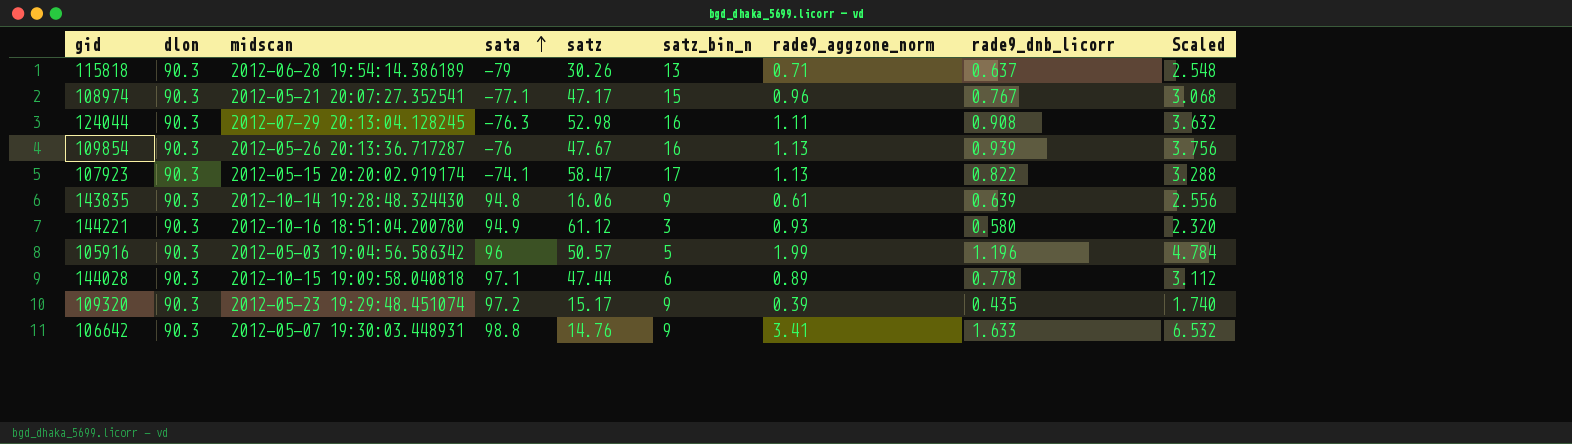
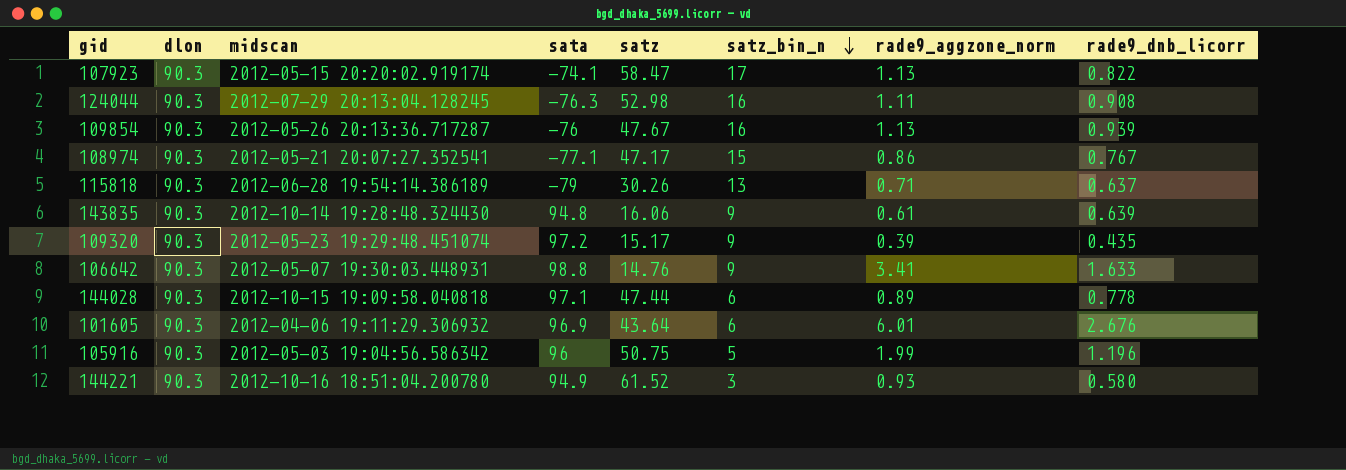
row order: sata ascending -> satz_bin_n descending
column Scaled | formula: [rade9_dnb_licorr] * 4 -> none
108974 | rade9_aggzone_norm: 0.96 -> 0.86
row 101605: none -> 90.3 | 2012-04-06 19:11:29.306932 | 96.9 | 43.64 | 6 | 6.01 | 2.676
105916 | satz: 50.57 -> 50.75
144221 | satz: 61.12 -> 61.52

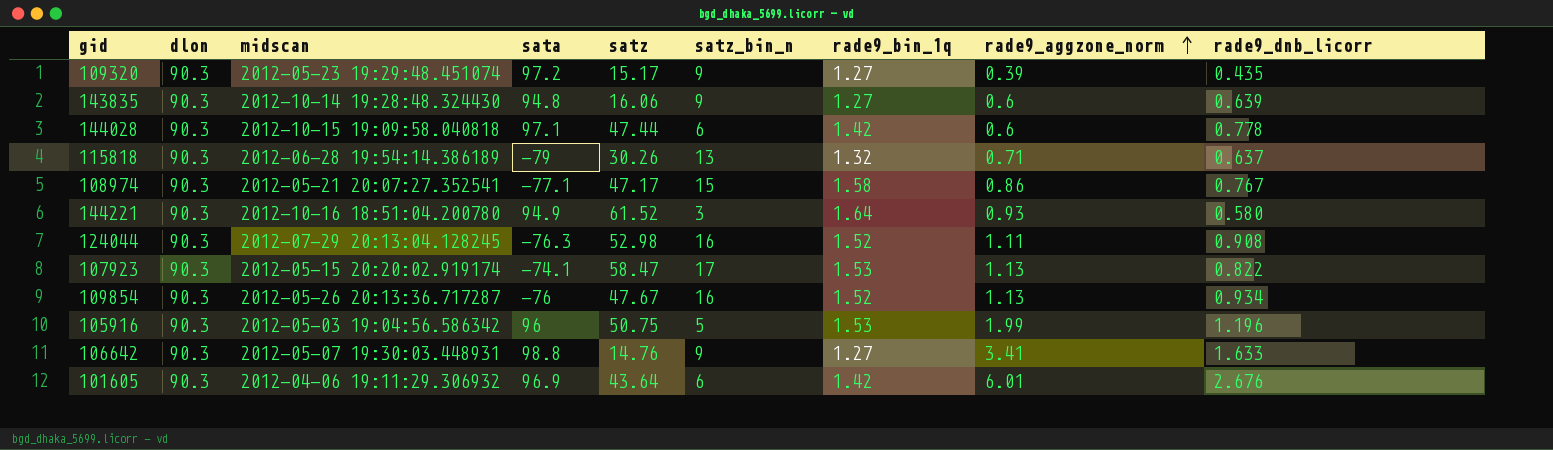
row order: satz_bin_n descending -> rade9_aggzone_norm ascending
column rade9_bin_1q | position: none -> 7
143835 | rade9_aggzone_norm: 0.61 -> 0.6
144028 | rade9_aggzone_norm: 0.89 -> 0.6
109854 | rade9_dnb_licorr: 0.939 -> 0.934

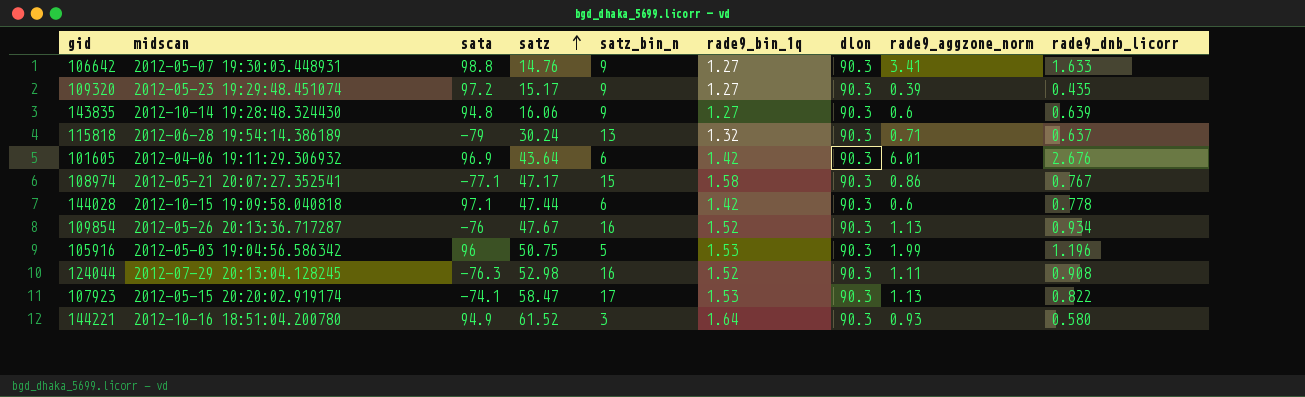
row order: rade9_aggzone_norm ascending -> satz ascending
column dlon | position: 2 -> 7
115818 | satz: 30.26 -> 30.24

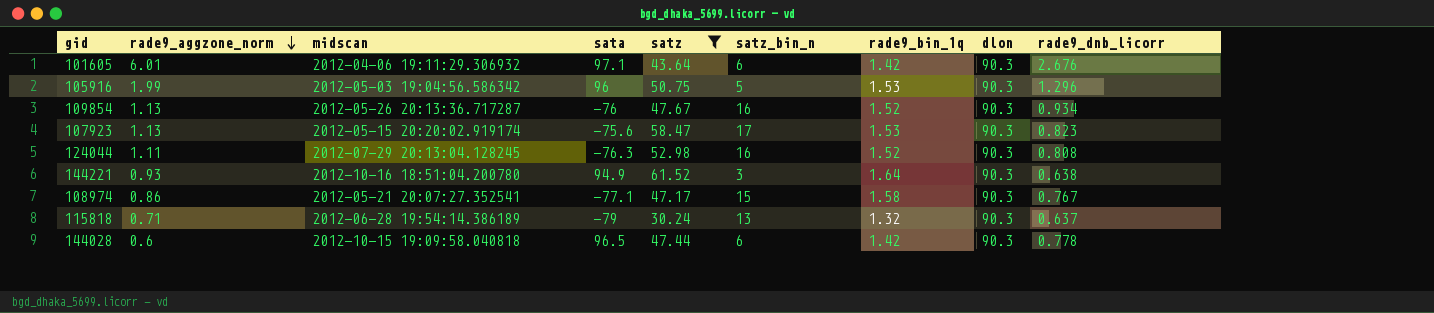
filter: none -> satz >= 30.24
row order: satz ascending -> rade9_aggzone_norm descending
column rade9_aggzone_norm | position: 8 -> 2
101605 | sata: 96.9 -> 97.1
105916 | rade9_dnb_licorr: 1.196 -> 1.296
107923 | sata: -74.1 -> -75.6
107923 | rade9_dnb_licorr: 0.822 -> 0.823
124044 | rade9_dnb_licorr: 0.908 -> 0.808
144221 | rade9_dnb_licorr: 0.580 -> 0.638
144028 | sata: 97.1 -> 96.5

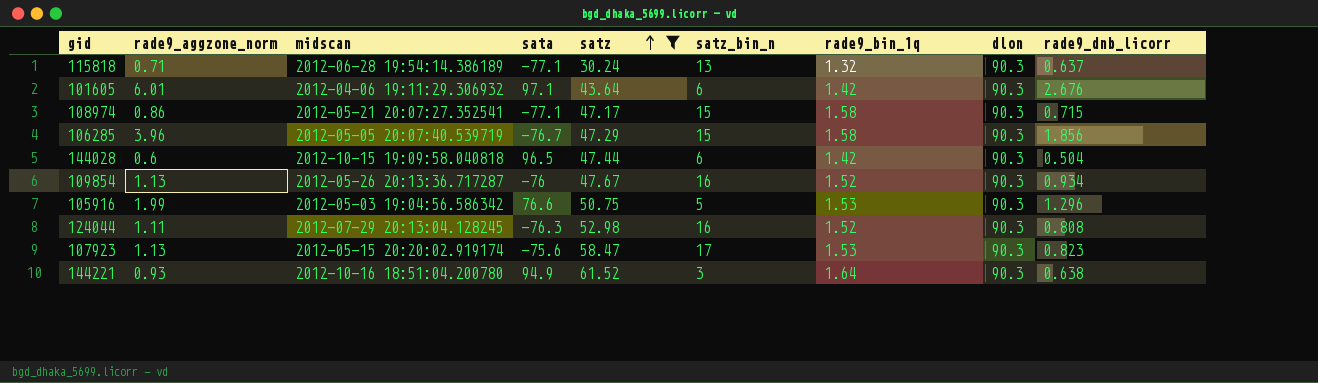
row order: rade9_aggzone_norm descending -> satz ascending
115818 | sata: -79 -> -77.1
108974 | rade9_dnb_licorr: 0.767 -> 0.715
row 106285: none -> 3.96 | 2012-05-05 20:07:40.539719 | -76.7 | 47.29 | 15 | 1.58 | 90.3 | 1.856
144028 | rade9_dnb_licorr: 0.778 -> 0.504
105916 | sata: 96 -> 76.6

